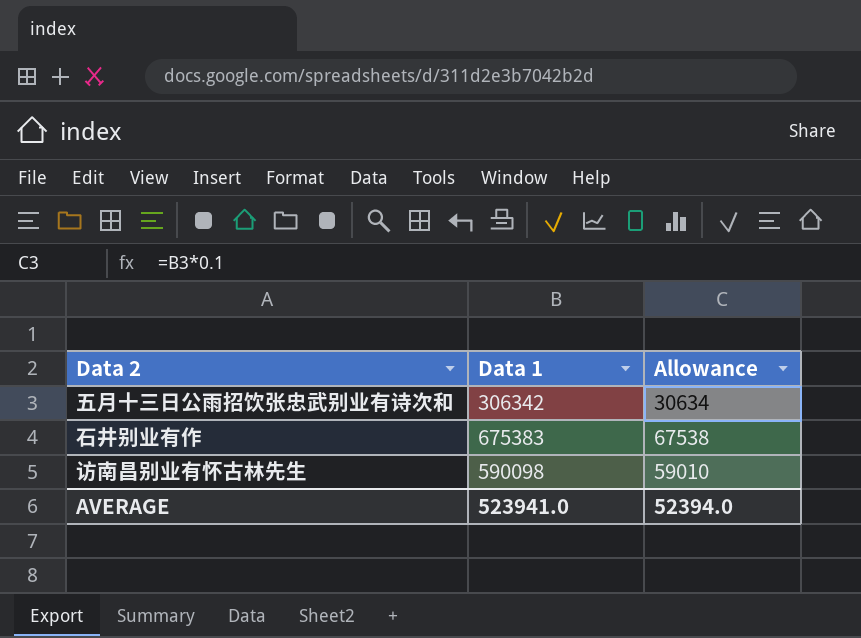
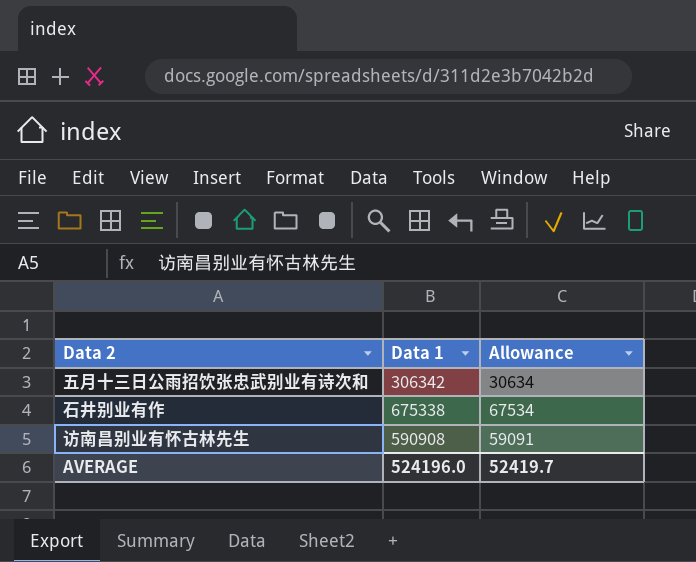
石井别业有作 | Data 1: 675383 -> 675338
石井别业有作 | Allowance: 67538 -> 67534
访南昌别业有怀古林先生 | Data 1: 590098 -> 590908
访南昌别业有怀古林先生 | Allowance: 59010 -> 59091
AVERAGE | Data 1: 523941.0 -> 524196.0
AVERAGE | Allowance: 52394.0 -> 52419.7

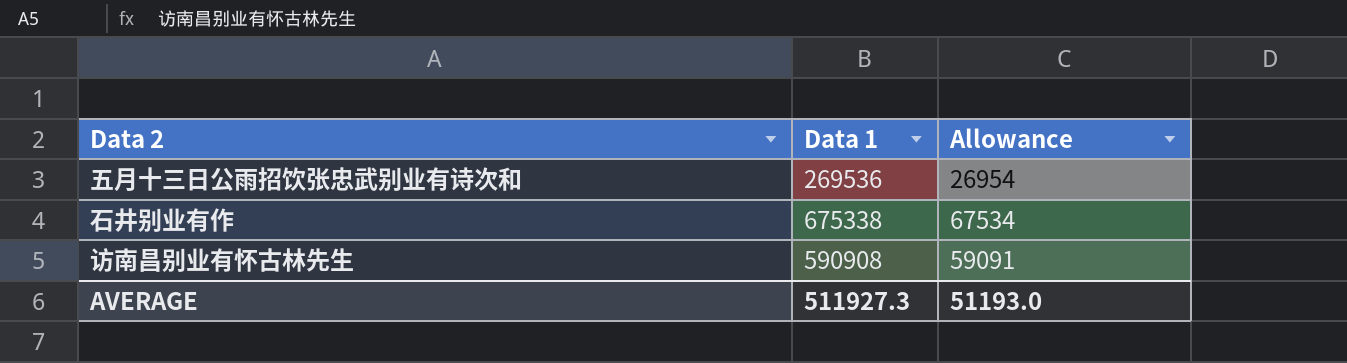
五月十三日公雨招饮张忠武别业有诗次和 | Data 1: 306342 -> 269536
五月十三日公雨招饮张忠武别业有诗次和 | Allowance: 30634 -> 26954
AVERAGE | Data 1: 524196.0 -> 511927.3
AVERAGE | Allowance: 52419.7 -> 51193.0

